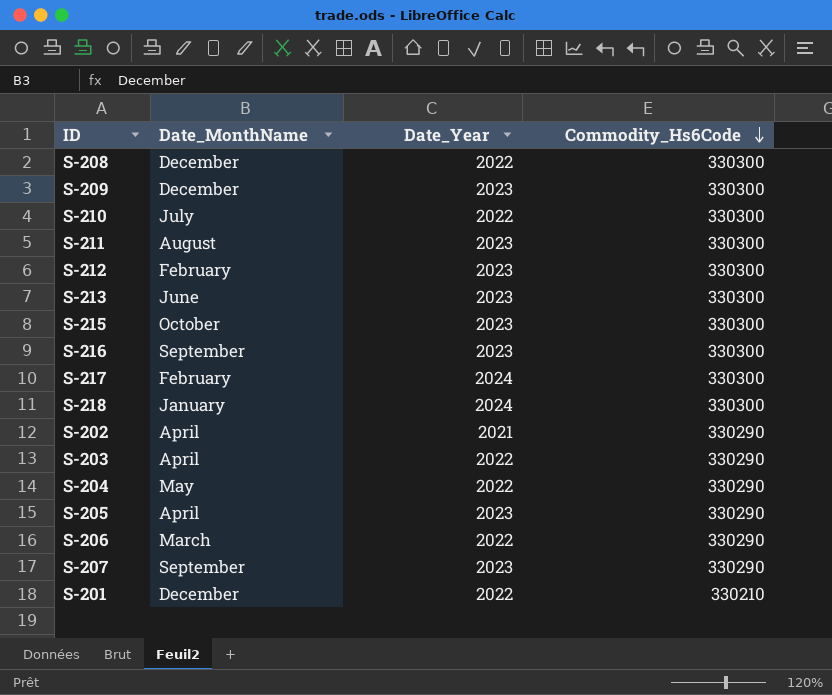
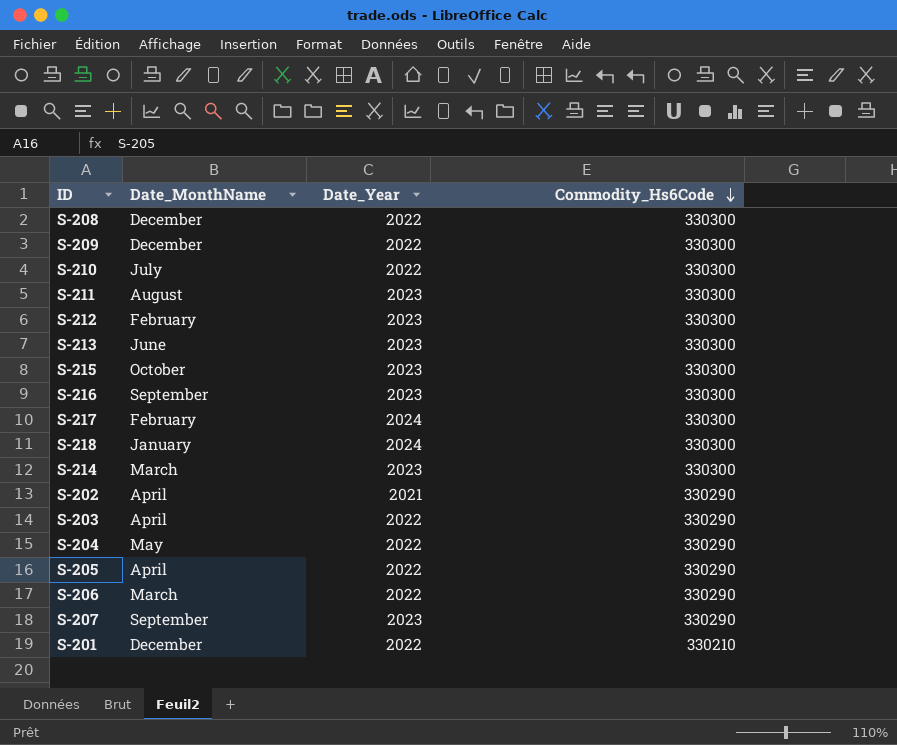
S-209 | Date_Year: 2023 -> 2022
row S-214: none -> March | 2023 | 330300
S-205 | Date_Year: 2023 -> 2022

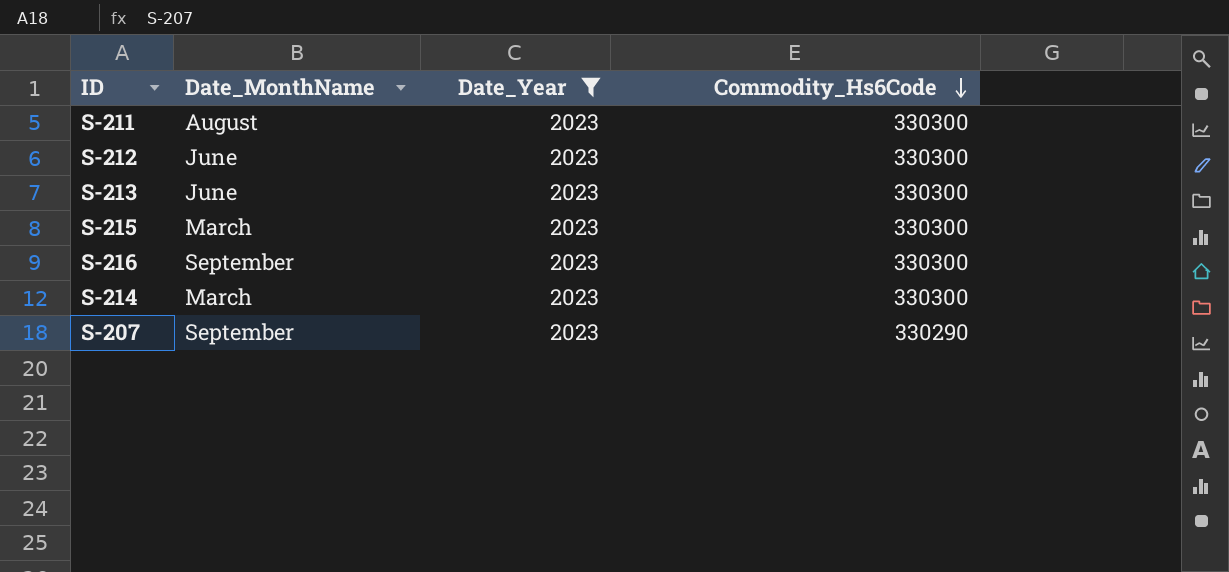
filter: none -> Date_Year = 2023
S-212 | Date_MonthName: February -> June
S-215 | Date_MonthName: October -> March

